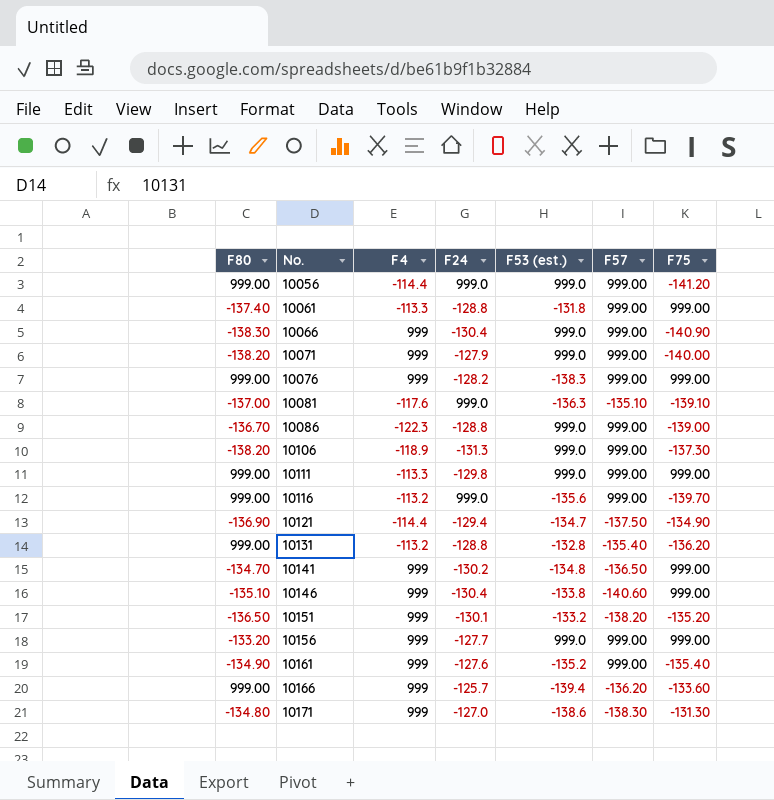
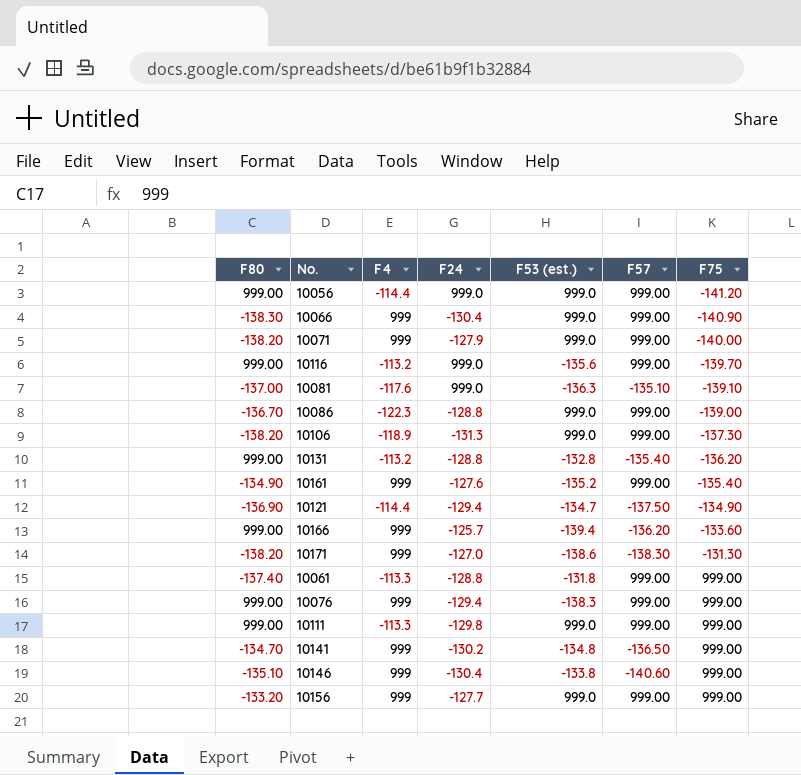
row order: No. ascending -> F75 ascending
row 10151: -136.50 | 999 | -130.1 | -133.2 | -138.20 | -135.20 -> none
10171 | F80: -134.80 -> -138.20
10076 | F24: -128.2 -> -129.4

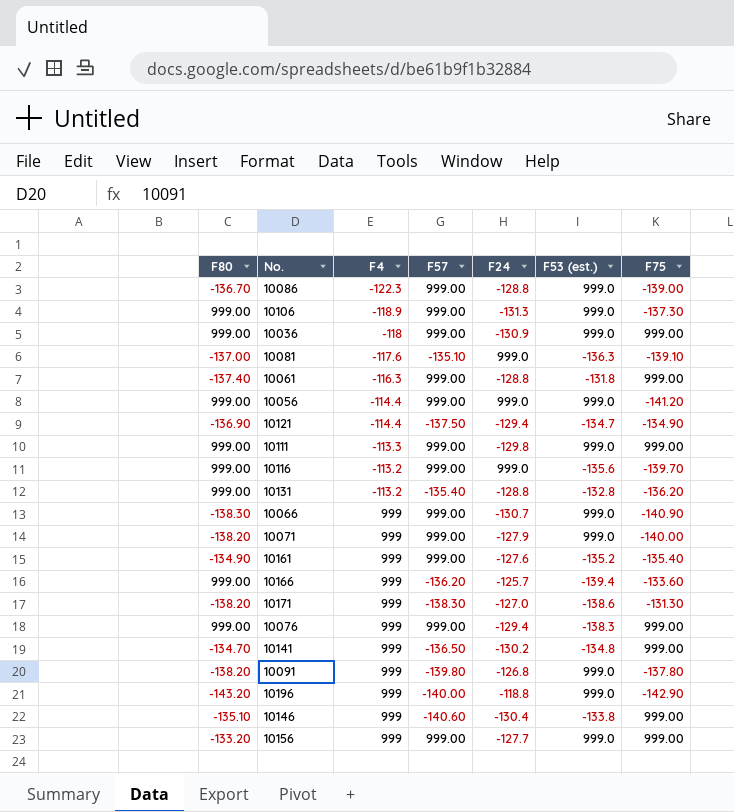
row order: F75 ascending -> F4 ascending
column F57 | position: 6 -> 4
10106 | F80: -138.20 -> 999.00
row 10036: none -> 999.00 | -118 | 999.00 | -130.9 | 999.0 | 999.00
10061 | F4: -113.3 -> -116.3
10066 | F24: -130.4 -> -130.7
row 10091: none -> -138.20 | 999 | -139.80 | -126.8 | 999.0 | -137.80
row 10196: none -> -143.20 | 999 | -140.00 | -118.8 | 999.0 | -142.90

